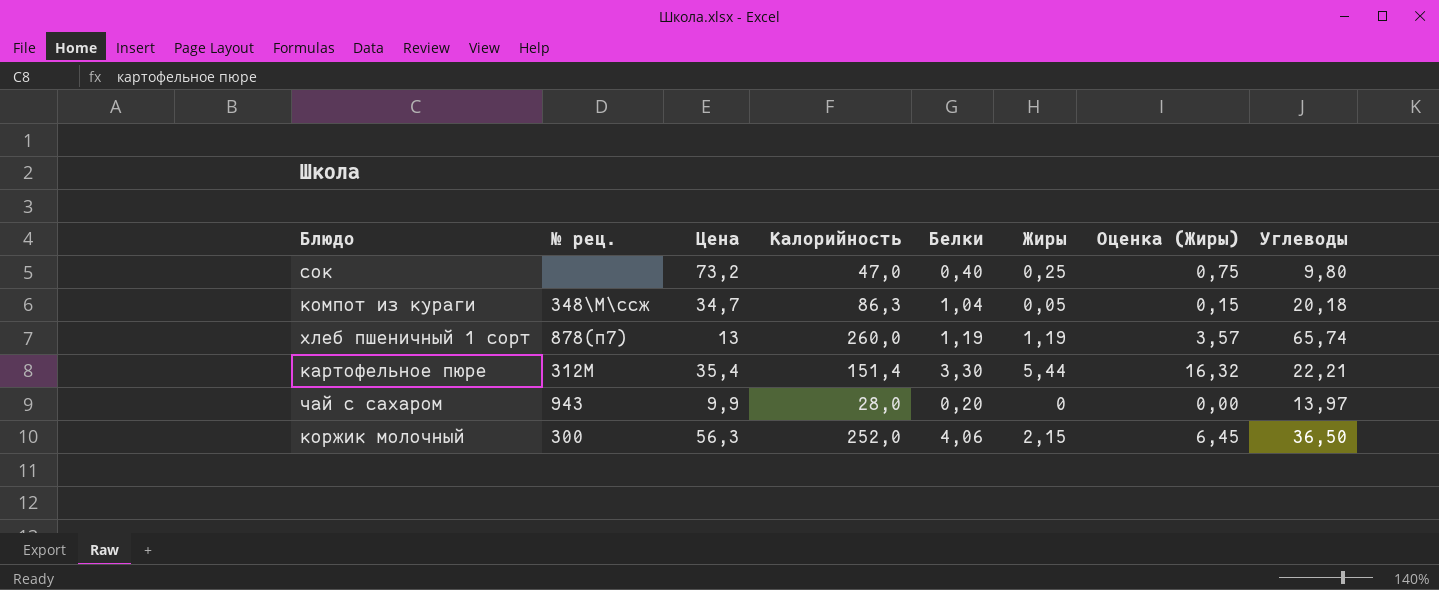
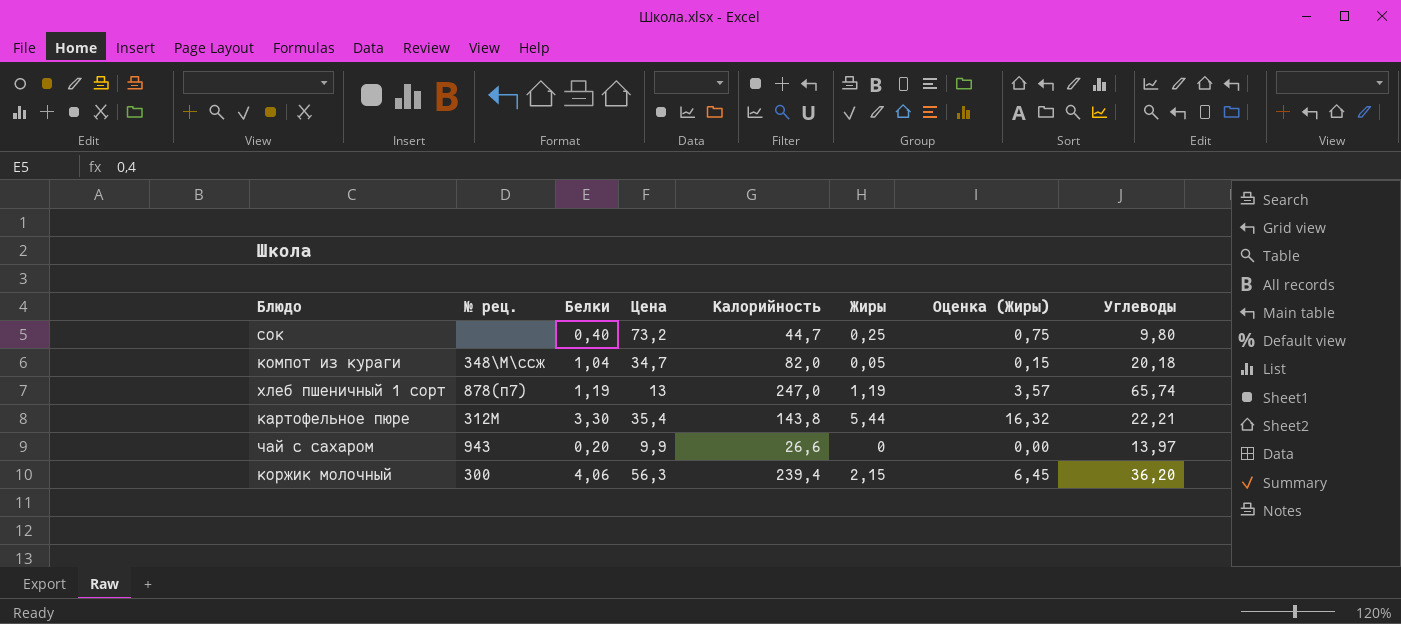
column Белки | position: 5 -> 3
сок | Калорийность: 47,0 -> 44,7
компот из кураги | Калорийность: 86,3 -> 82,0
хлеб пшеничный 1 сорт | Калорийность: 260,0 -> 247,0
картофельное пюре | Калорийность: 151,4 -> 143,8
чай с сахаром | Калорийность: 28,0 -> 26,6
коржик молочный | Калорийность: 252,0 -> 239,4
коржик молочный | Углеводы: 36,50 -> 36,20

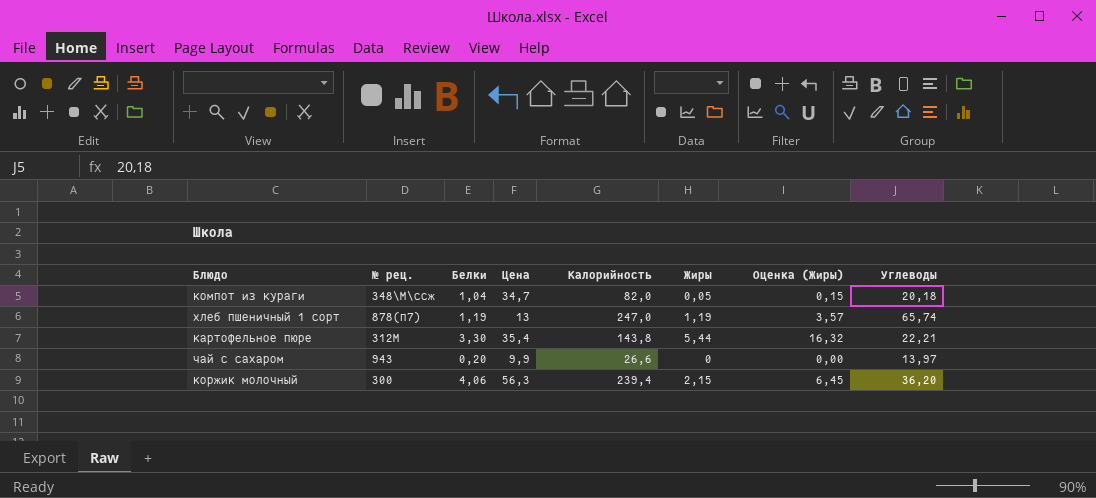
row сок: none | 0,40 | 73,2 | 44,7 | 0,25 | 0,75 | 9,80 -> none

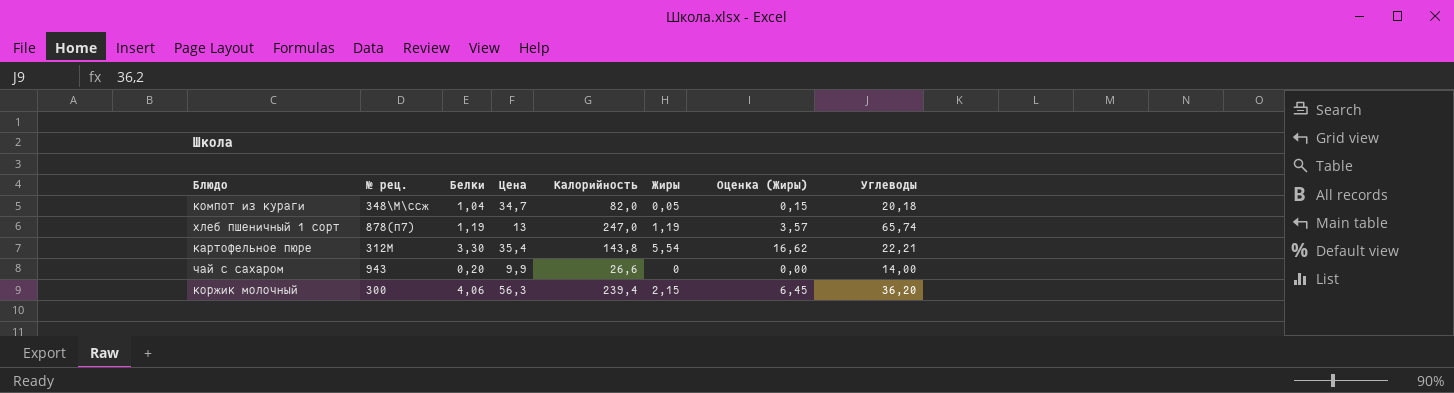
картофельное пюре | Жиры: 5,44 -> 5,54
картофельное пюре | Оценка (Жиры): 16,32 -> 16,62
чай с сахаром | Углеводы: 13,97 -> 14,00

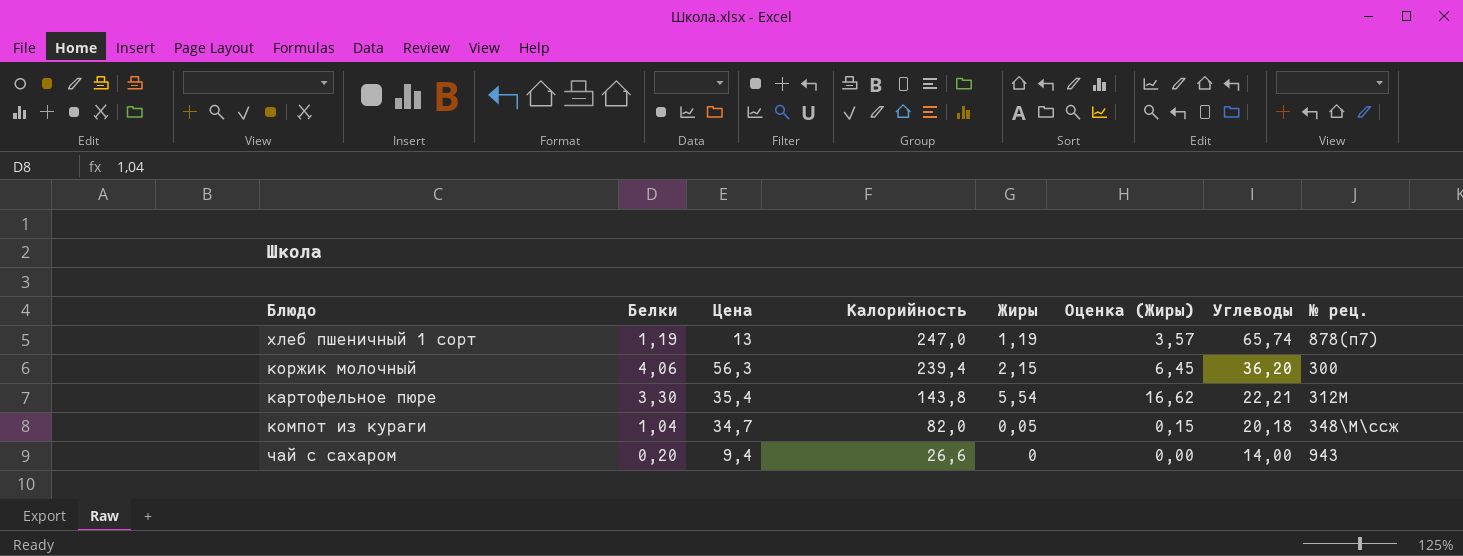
row order: none -> Калорийность descending
column № рец. | position: 2 -> 8
чай с сахаром | Цена: 9,9 -> 9,4

